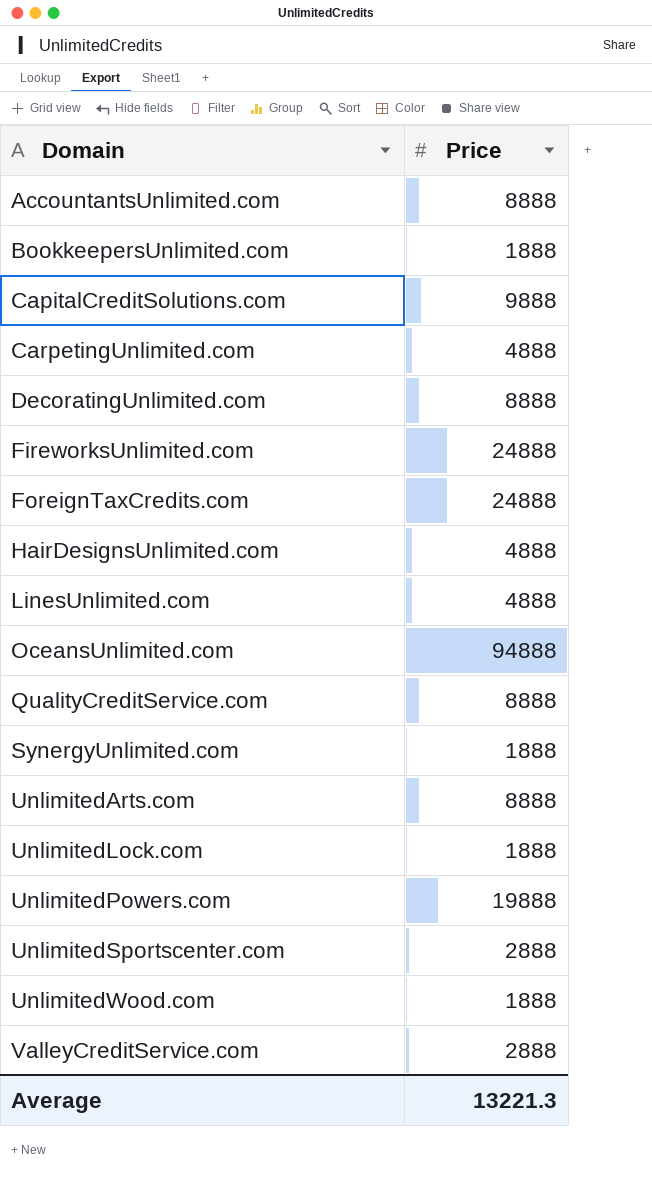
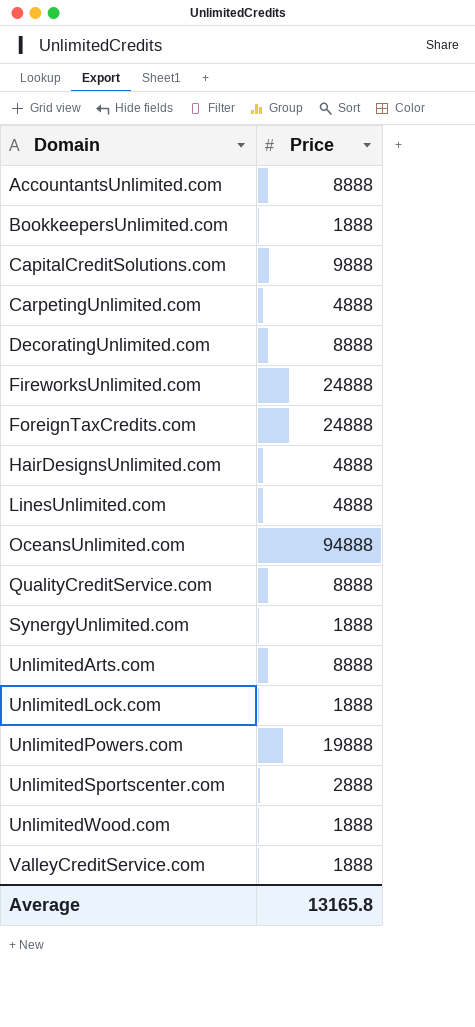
ValleyCreditService.com | Price: 2888 -> 1888
Average | Price: 13221.3 -> 13165.8

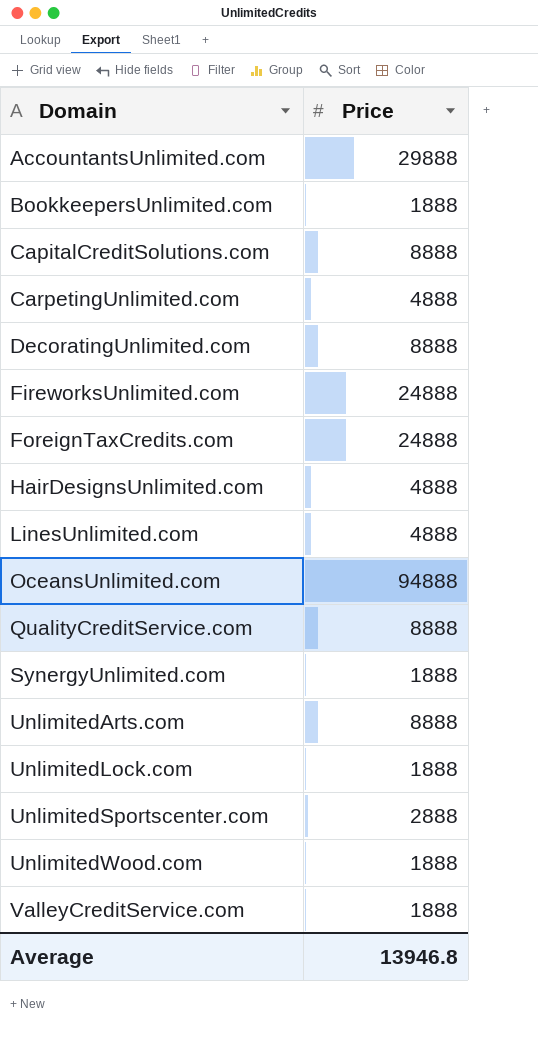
row UnlimitedPowers.com: 19888 -> none
AccountantsUnlimited.com | Price: 8888 -> 29888
CapitalCreditSolutions.com | Price: 9888 -> 8888
Average | Price: 13165.8 -> 13946.8

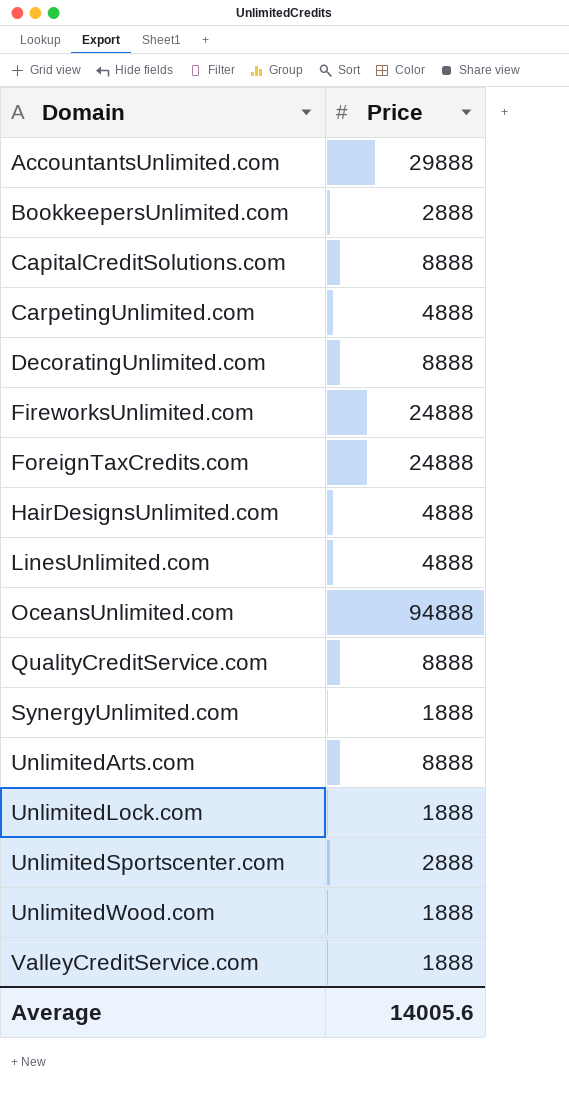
BookkeepersUnlimited.com | Price: 1888 -> 2888
Average | Price: 13946.8 -> 14005.6

